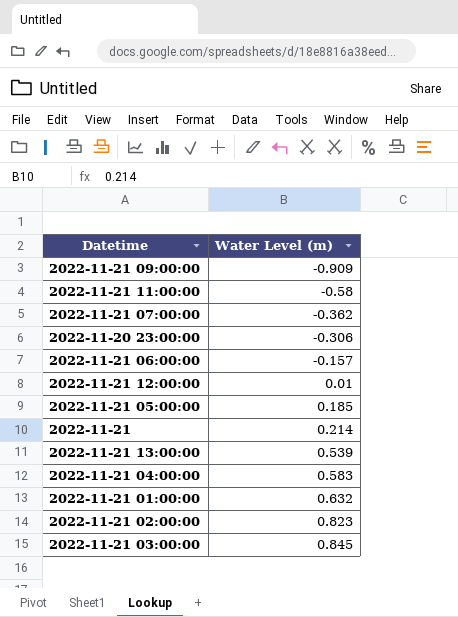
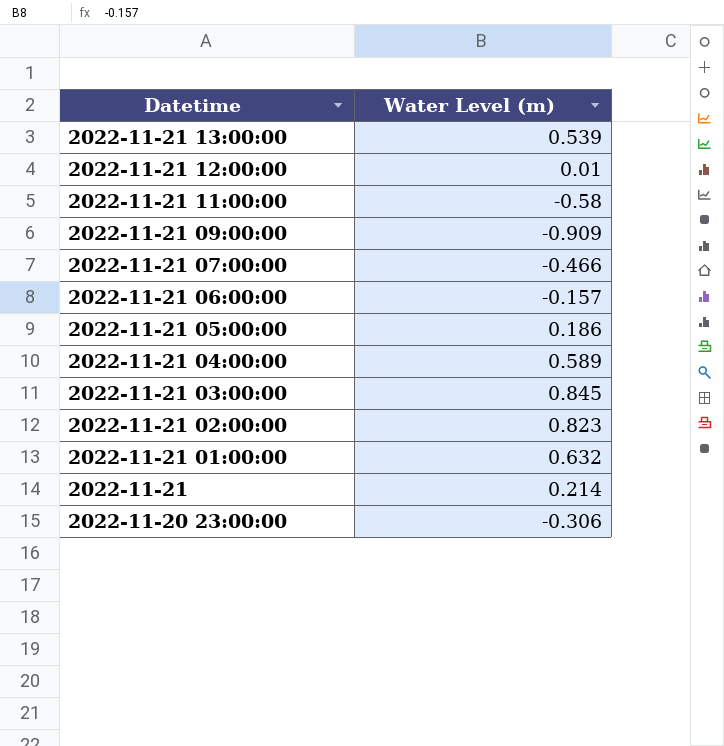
row order: Water Level (m) ascending -> Datetime descending
2022-11-21 07:00:00 | Water Level (m): -0.362 -> -0.466
2022-11-21 05:00:00 | Water Level (m): 0.185 -> 0.186
2022-11-21 04:00:00 | Water Level (m): 0.583 -> 0.589

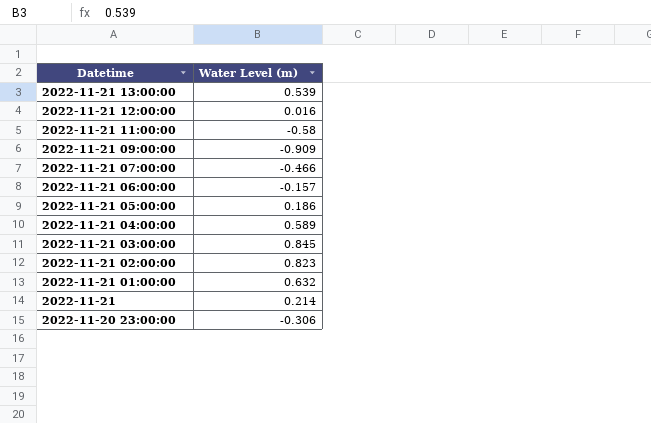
2022-11-21 12:00:00 | Water Level (m): 0.01 -> 0.016

